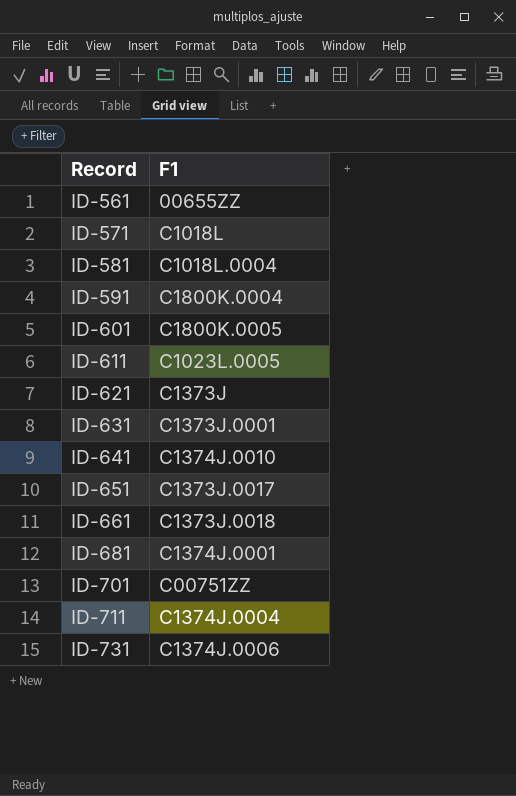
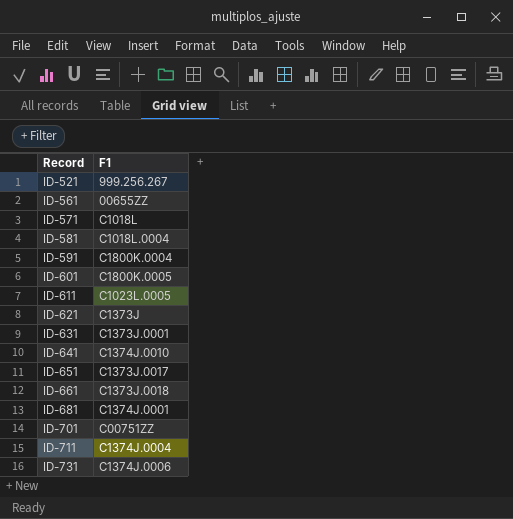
row ID-521: none -> 999.256.267

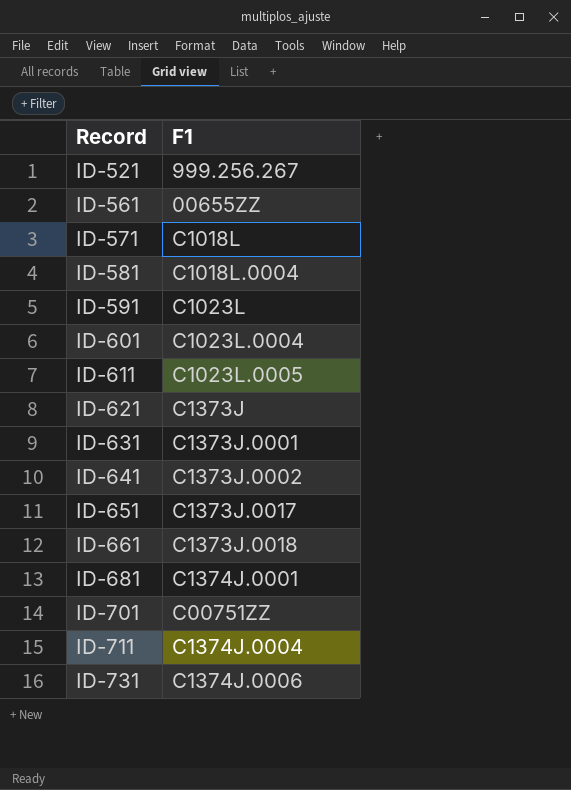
ID-591 | F1: C1800K.0004 -> C1023L
ID-601 | F1: C1800K.0005 -> C1023L.0004
ID-641 | F1: C1374J.0010 -> C1373J.0002

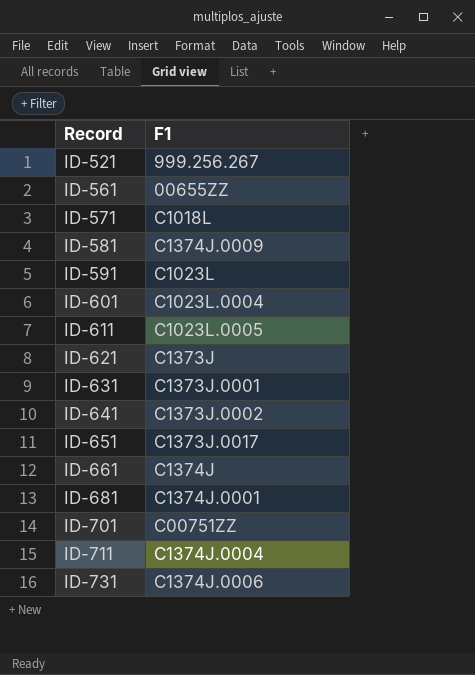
ID-581 | F1: C1018L.0004 -> C1374J.0009
ID-661 | F1: C1373J.0018 -> C1374J

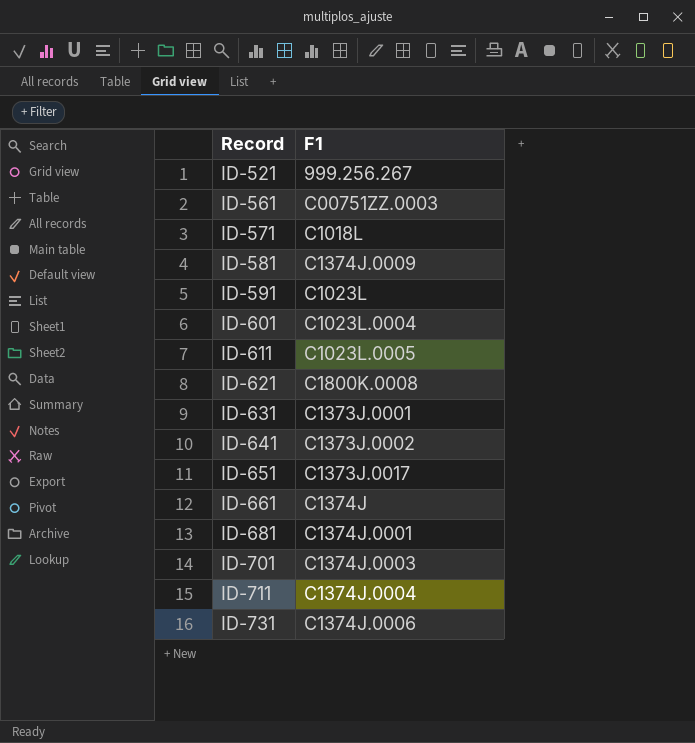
ID-561 | F1: 00655ZZ -> C00751ZZ.0003
ID-621 | F1: C1373J -> C1800K.0008
ID-701 | F1: C00751ZZ -> C1374J.0003

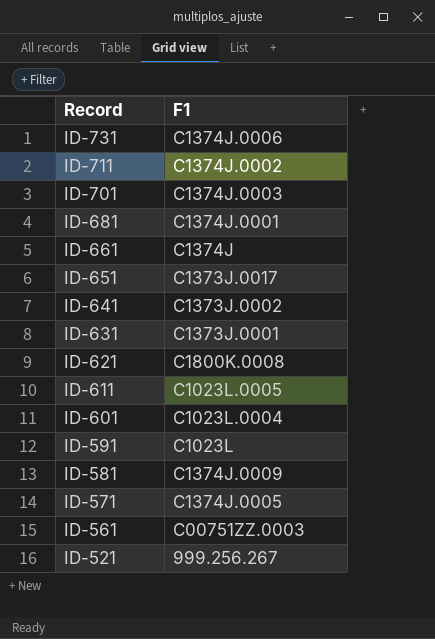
row order: Record ascending -> Record descending
ID-711 | F1: C1374J.0004 -> C1374J.0002
ID-571 | F1: C1018L -> C1374J.0005

